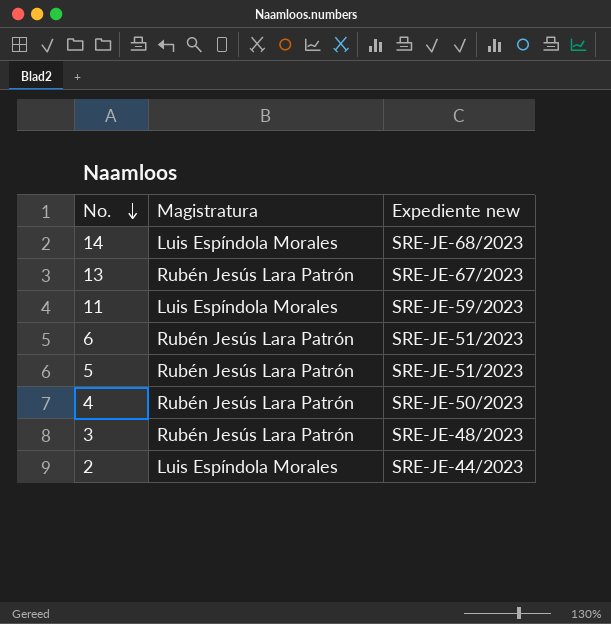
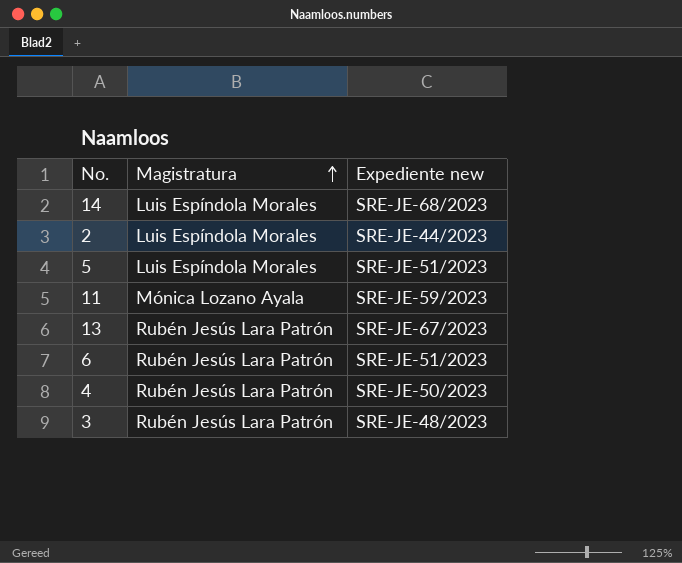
row order: No. descending -> Magistratura ascending
5 | Magistratura: Rubén Jesús Lara Patrón -> Luis Espíndola Morales
11 | Magistratura: Luis Espíndola Morales -> Mónica Lozano Ayala

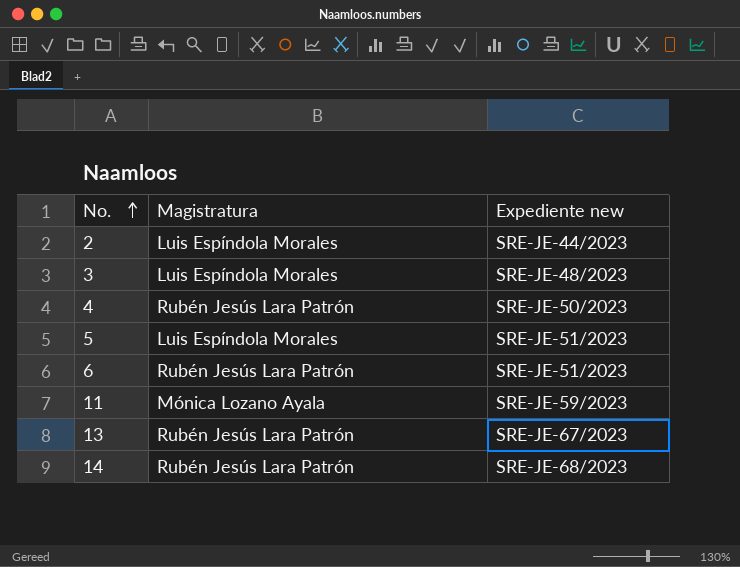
row order: Magistratura ascending -> No. ascending
3 | Magistratura: Rubén Jesús Lara Patrón -> Luis Espíndola Morales
14 | Magistratura: Luis Espíndola Morales -> Rubén Jesús Lara Patrón

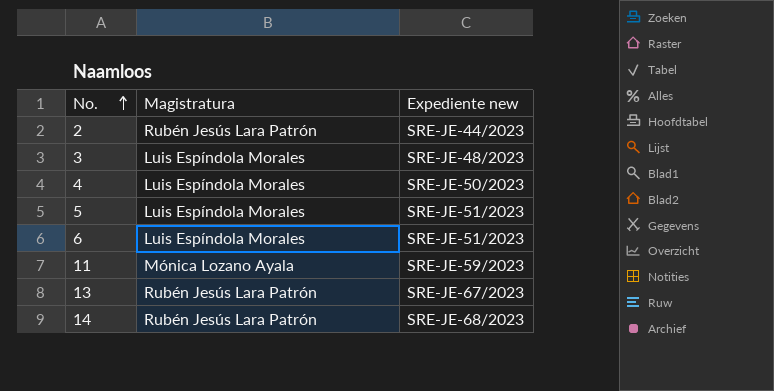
2 | Magistratura: Luis Espíndola Morales -> Rubén Jesús Lara Patrón
4 | Magistratura: Rubén Jesús Lara Patrón -> Luis Espíndola Morales
6 | Magistratura: Rubén Jesús Lara Patrón -> Luis Espíndola Morales

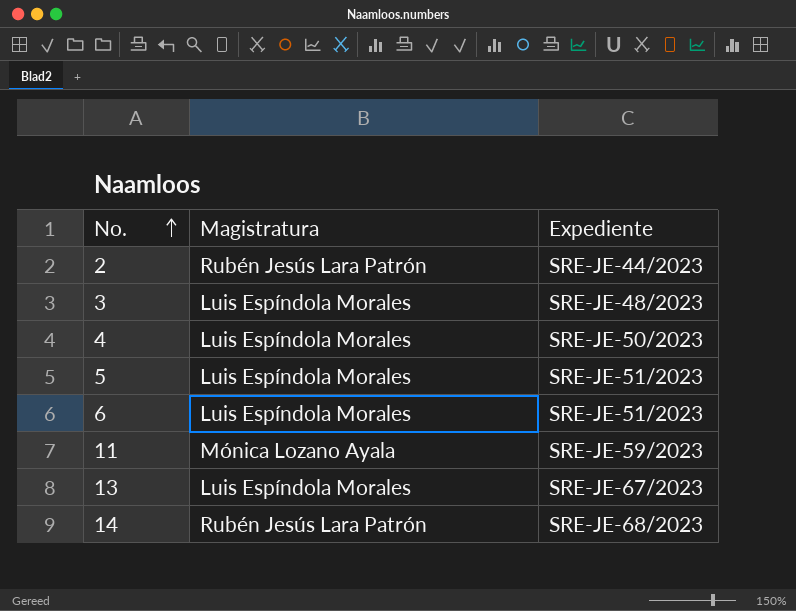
column name: Expediente new -> Expediente
13 | Magistratura: Rubén Jesús Lara Patrón -> Luis Espíndola Morales

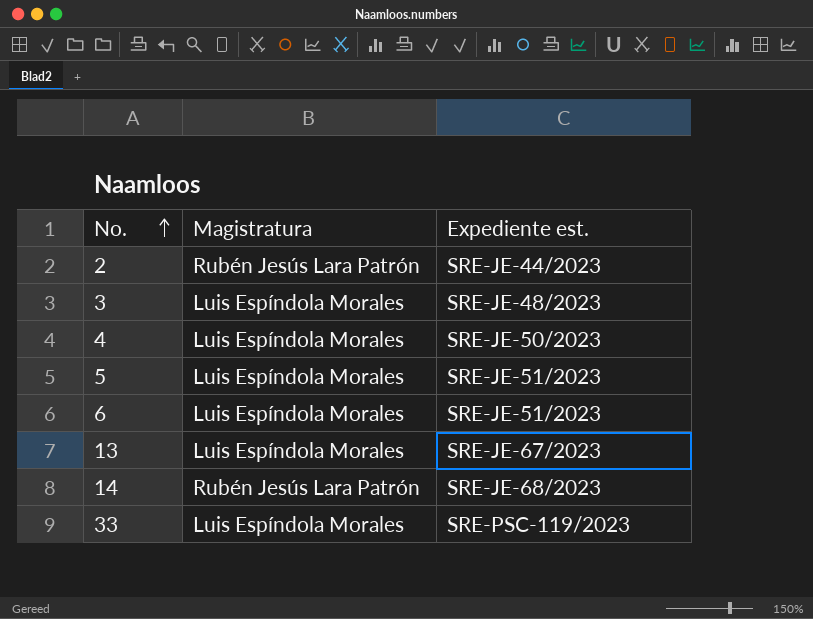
column name: Expediente -> Expediente est.
row 11: Mónica Lozano Ayala | SRE-JE-59/2023 -> none
row 33: none -> Luis Espíndola Morales | SRE-PSC-119/2023

